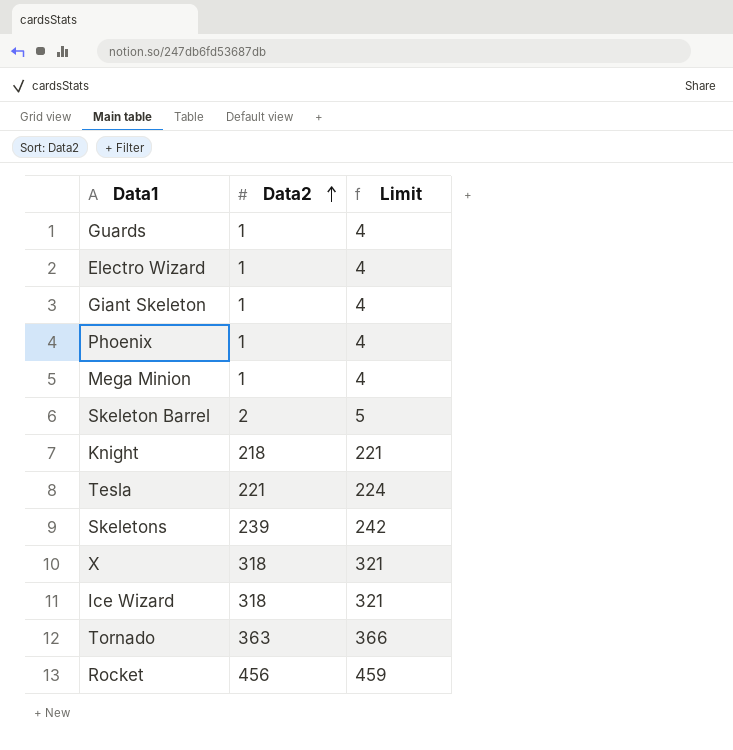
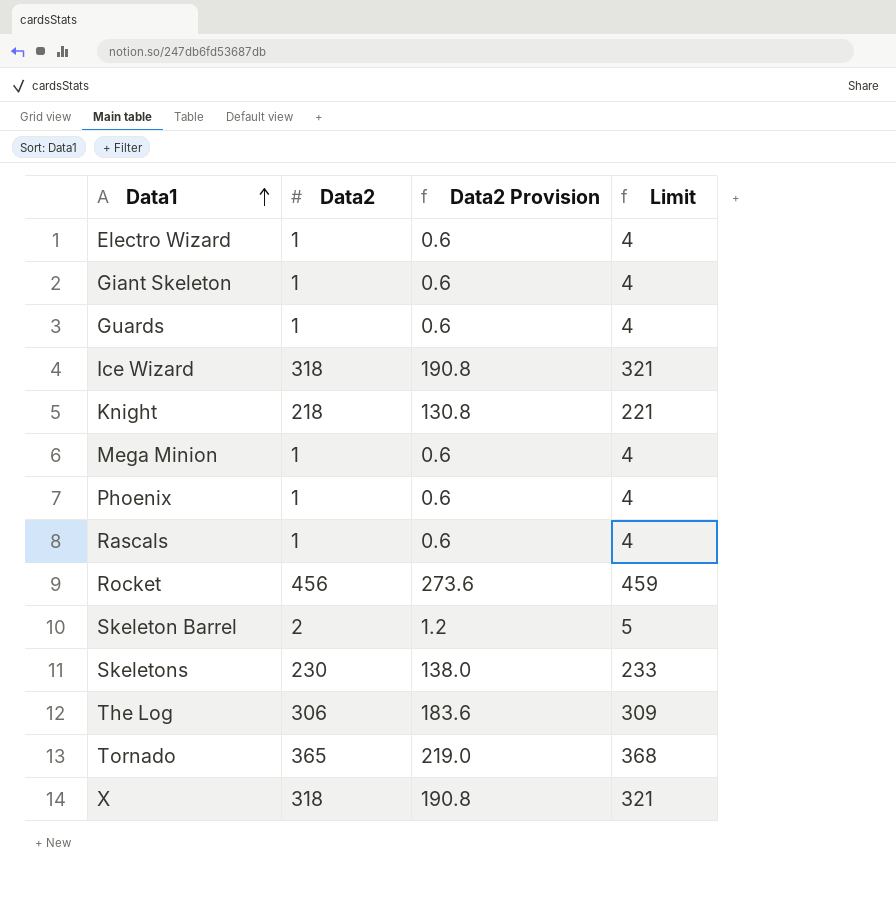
row order: Data2 ascending -> Data1 ascending
column Data2 Provision | formula: none -> [Data2] * 0.6
row Tesla: 221 | 224 -> none
row Rascals: none -> 1 | 0.6 | 4
Skeletons | Data2: 239 -> 230
Skeletons | Limit: 242 -> 233
row The Log: none -> 306 | 183.6 | 309
Tornado | Data2: 363 -> 365
Tornado | Limit: 366 -> 368

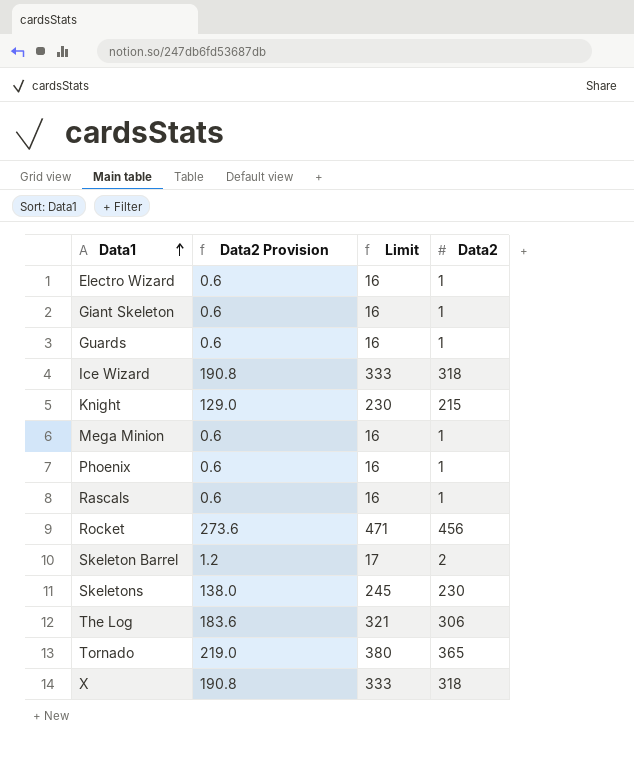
column Limit | formula: [Data2] + 3 -> [Data2] + 15
column Data2 | position: 2 -> 4
Knight | Data2 Provision: 130.8 -> 129.0
Knight | Data2: 218 -> 215

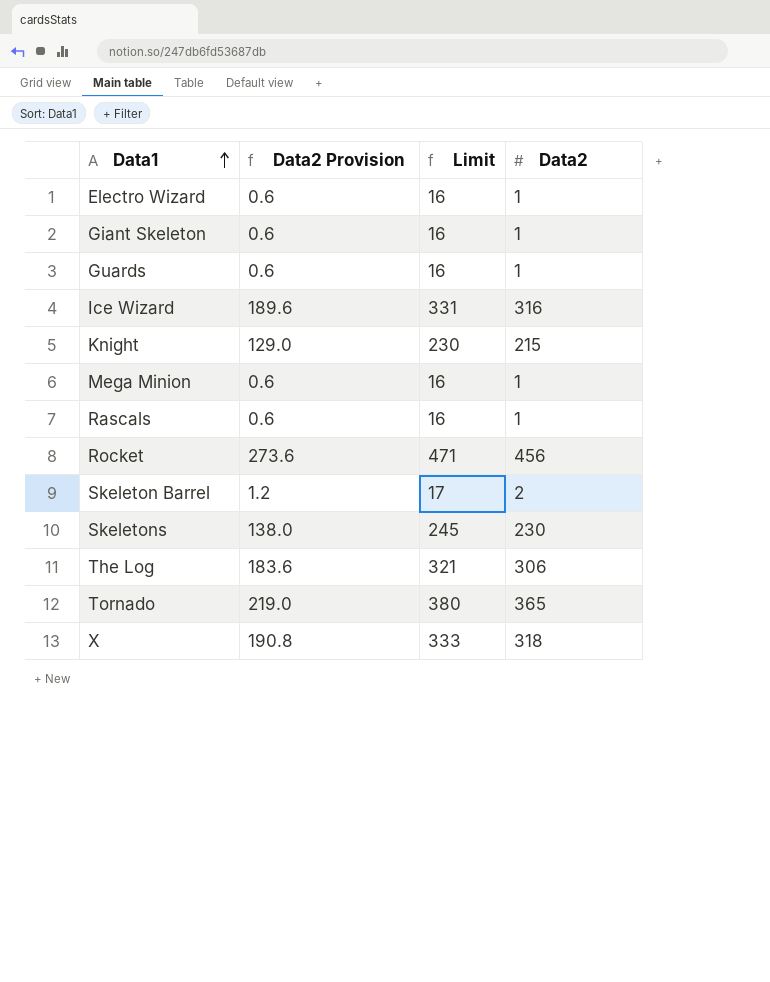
row Phoenix: 0.6 | 16 | 1 -> none
Ice Wizard | Data2 Provision: 190.8 -> 189.6
Ice Wizard | Limit: 333 -> 331
Ice Wizard | Data2: 318 -> 316

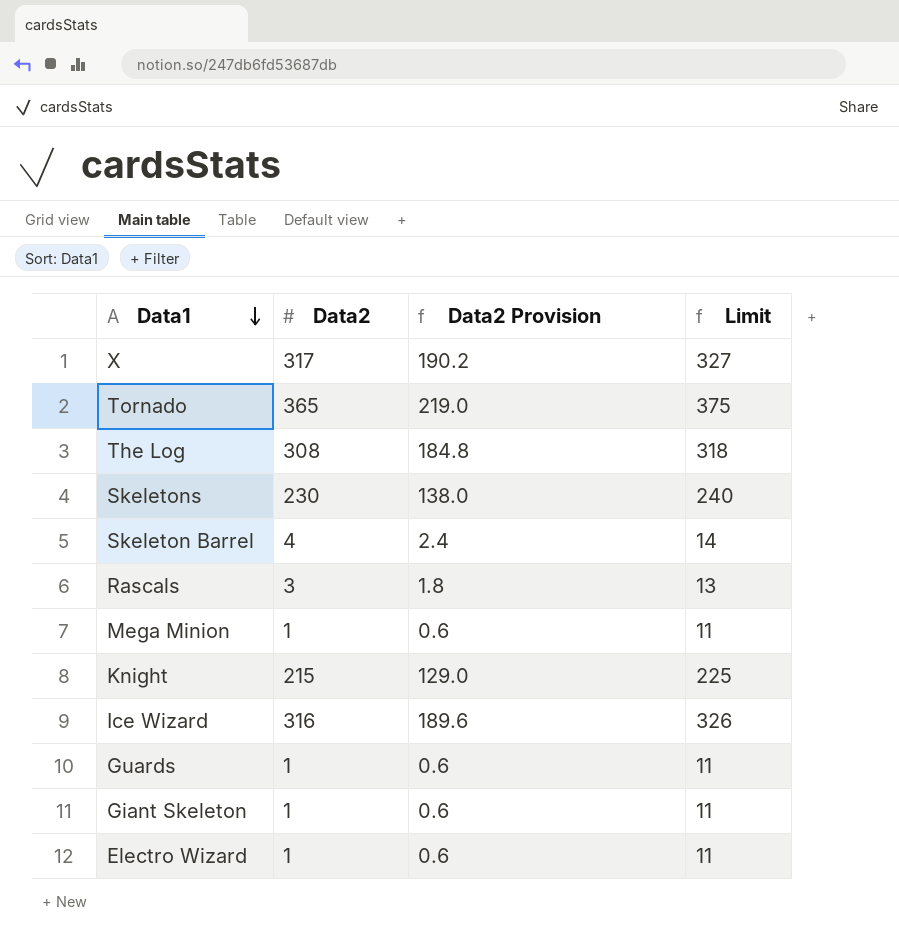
row order: Data1 ascending -> Data1 descending
column Data2 | position: 4 -> 2
column Limit | formula: [Data2] + 15 -> [Data2] + 10
row Rocket: 273.6 | 471 | 456 -> none
X | Data2: 318 -> 317
X | Data2 Provision: 190.8 -> 190.2
The Log | Data2: 306 -> 308
The Log | Data2 Provision: 183.6 -> 184.8
Skeleton Barrel | Data2: 2 -> 4
Skeleton Barrel | Data2 Provision: 1.2 -> 2.4
Rascals | Data2: 1 -> 3
Rascals | Data2 Provision: 0.6 -> 1.8

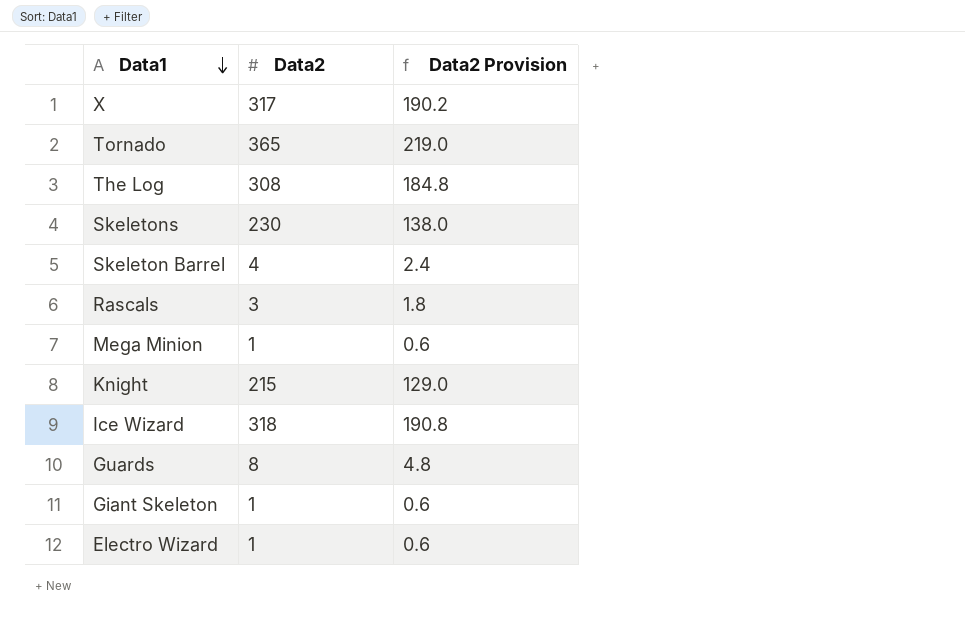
column Limit | formula: [Data2] + 10 -> none
Ice Wizard | Data2: 316 -> 318
Ice Wizard | Data2 Provision: 189.6 -> 190.8
Guards | Data2: 1 -> 8
Guards | Data2 Provision: 0.6 -> 4.8

